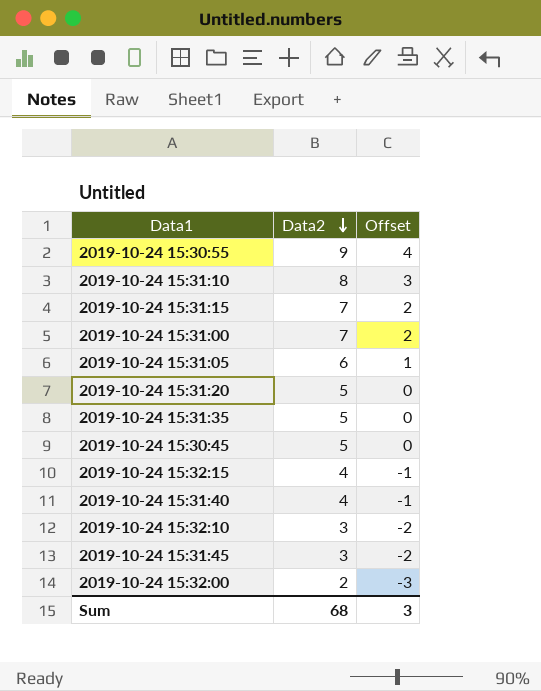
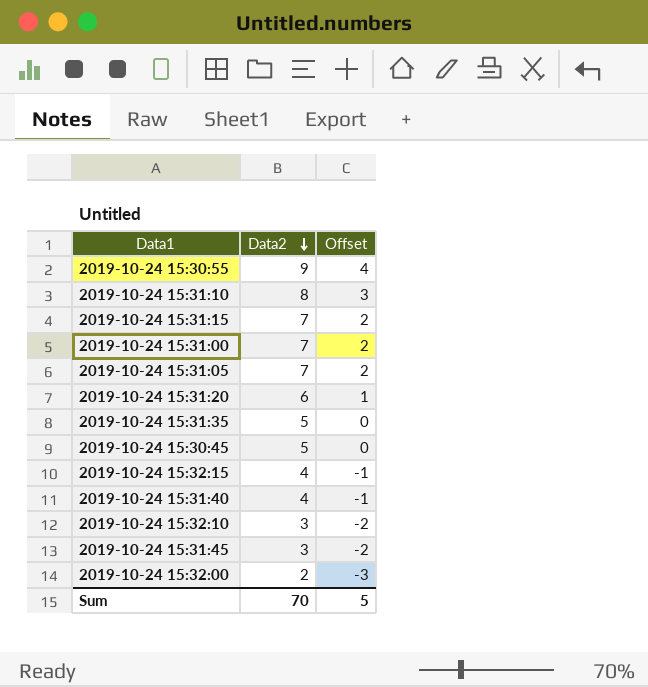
2019-10-24 15:31:05 | Data2: 6 -> 7
2019-10-24 15:31:05 | Offset: 1 -> 2
2019-10-24 15:31:20 | Data2: 5 -> 6
2019-10-24 15:31:20 | Offset: 0 -> 1
Sum | Data2: 68 -> 70
Sum | Offset: 3 -> 5

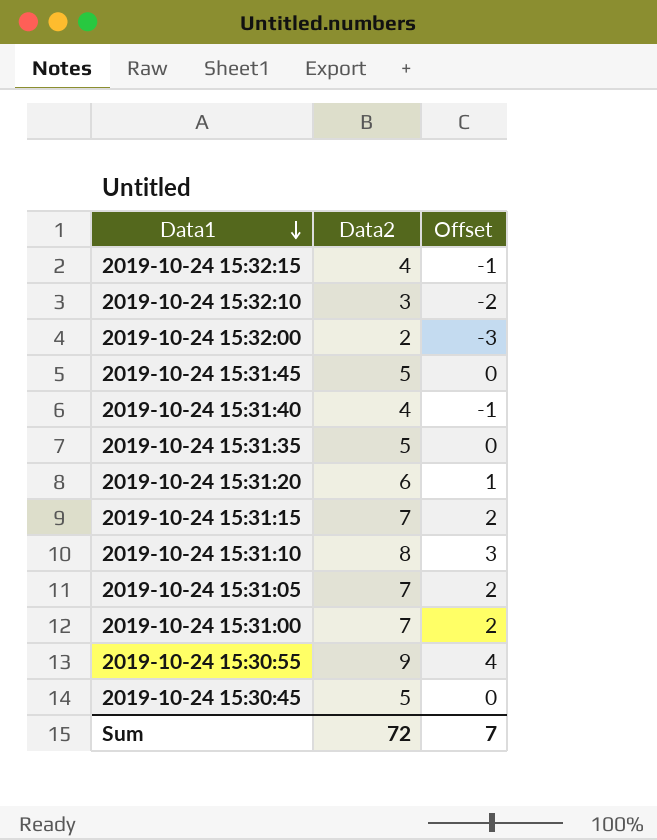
row order: Data2 descending -> Data1 descending
2019-10-24 15:31:45 | Data2: 3 -> 5
2019-10-24 15:31:45 | Offset: -2 -> 0
Sum | Data2: 70 -> 72
Sum | Offset: 5 -> 7

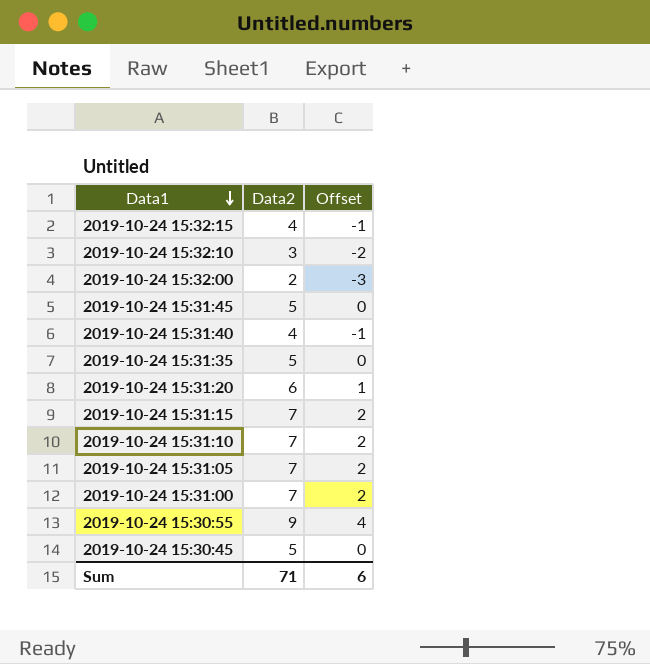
2019-10-24 15:31:10 | Data2: 8 -> 7
2019-10-24 15:31:10 | Offset: 3 -> 2
Sum | Data2: 72 -> 71
Sum | Offset: 7 -> 6

